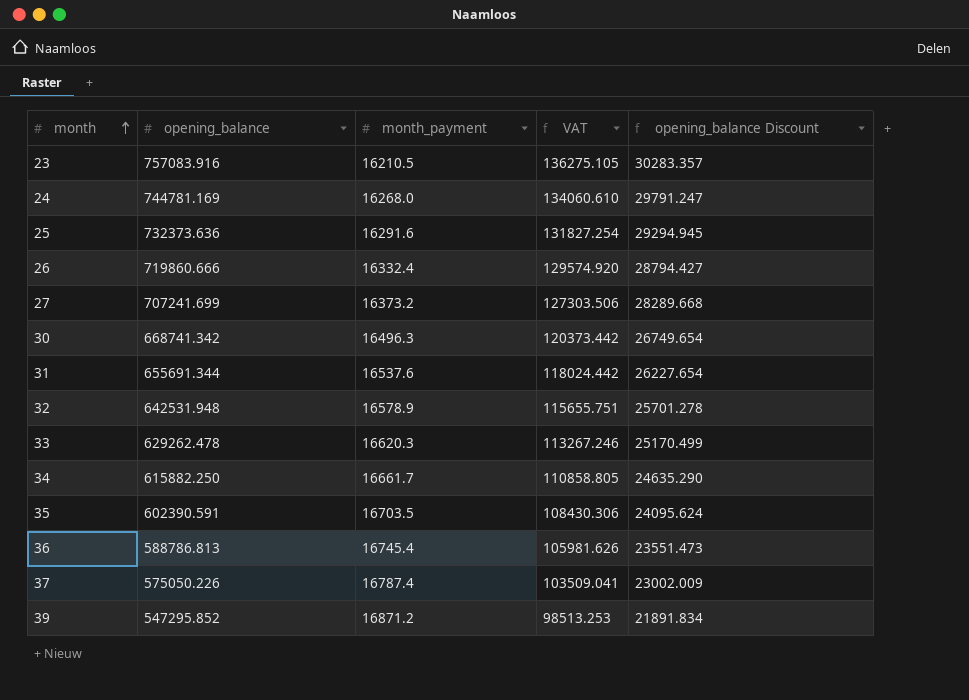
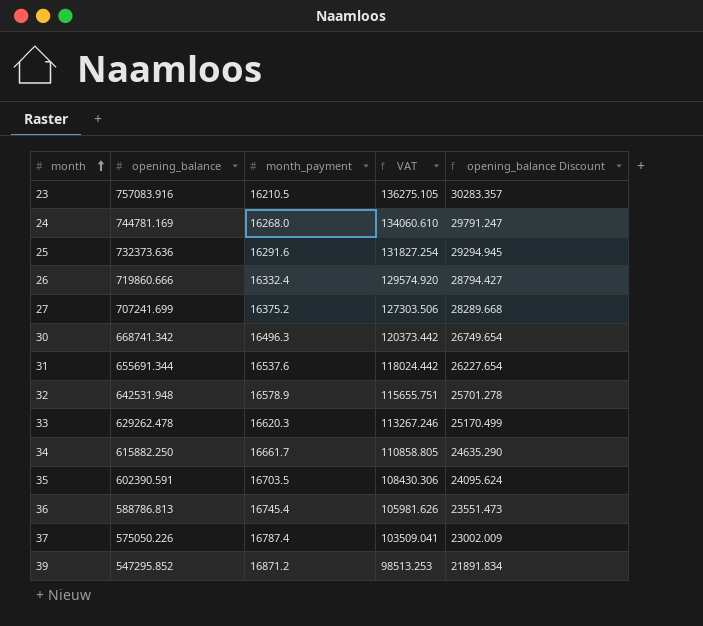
27 | month_payment: 16373.2 -> 16375.2

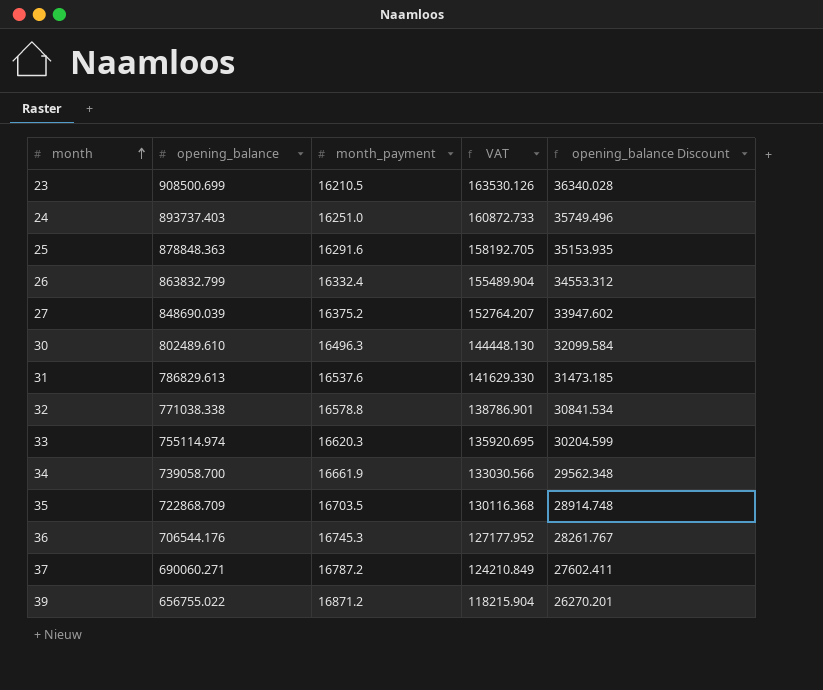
23 | opening_balance: 757083.916 -> 908500.699
23 | VAT: 136275.105 -> 163530.126
23 | opening_balance Discount: 30283.357 -> 36340.028
24 | opening_balance: 744781.169 -> 893737.403
24 | month_payment: 16268.0 -> 16251.0
24 | VAT: 134060.610 -> 160872.733
24 | opening_balance Discount: 29791.247 -> 35749.496
25 | opening_balance: 732373.636 -> 878848.363
25 | VAT: 131827.254 -> 158192.705
25 | opening_balance Discount: 29294.945 -> 35153.935
26 | opening_balance: 719860.666 -> 863832.799
26 | VAT: 129574.920 -> 155489.904
26 | opening_balance Discount: 28794.427 -> 34553.312
27 | opening_balance: 707241.699 -> 848690.039
27 | VAT: 127303.506 -> 152764.207
27 | opening_balance Discount: 28289.668 -> 33947.602
30 | opening_balance: 668741.342 -> 802489.610
30 | VAT: 120373.442 -> 144448.130
30 | opening_balance Discount: 26749.654 -> 32099.584
31 | opening_balance: 655691.344 -> 786829.613
31 | VAT: 118024.442 -> 141629.330
31 | opening_balance Discount: 26227.654 -> 31473.185
32 | opening_balance: 642531.948 -> 771038.338
32 | month_payment: 16578.9 -> 16578.8
32 | VAT: 115655.751 -> 138786.901
32 | opening_balance Discount: 25701.278 -> 30841.534
33 | opening_balance: 629262.478 -> 755114.974
33 | VAT: 113267.246 -> 135920.695
33 | opening_balance Discount: 25170.499 -> 30204.599
34 | opening_balance: 615882.250 -> 739058.700
34 | month_payment: 16661.7 -> 16661.9
34 | VAT: 110858.805 -> 133030.566
34 | opening_balance Discount: 24635.290 -> 29562.348
35 | opening_balance: 602390.591 -> 722868.709
35 | VAT: 108430.306 -> 130116.368
35 | opening_balance Discount: 24095.624 -> 28914.748
36 | opening_balance: 588786.813 -> 706544.176
36 | month_payment: 16745.4 -> 16745.3
36 | VAT: 105981.626 -> 127177.952
36 | opening_balance Discount: 23551.473 -> 28261.767
37 | opening_balance: 575050.226 -> 690060.271
37 | month_payment: 16787.4 -> 16787.2
37 | VAT: 103509.041 -> 124210.849
37 | opening_balance Discount: 23002.009 -> 27602.411
39 | opening_balance: 547295.852 -> 656755.022
39 | VAT: 98513.253 -> 118215.904
39 | opening_balance Discount: 21891.834 -> 26270.201

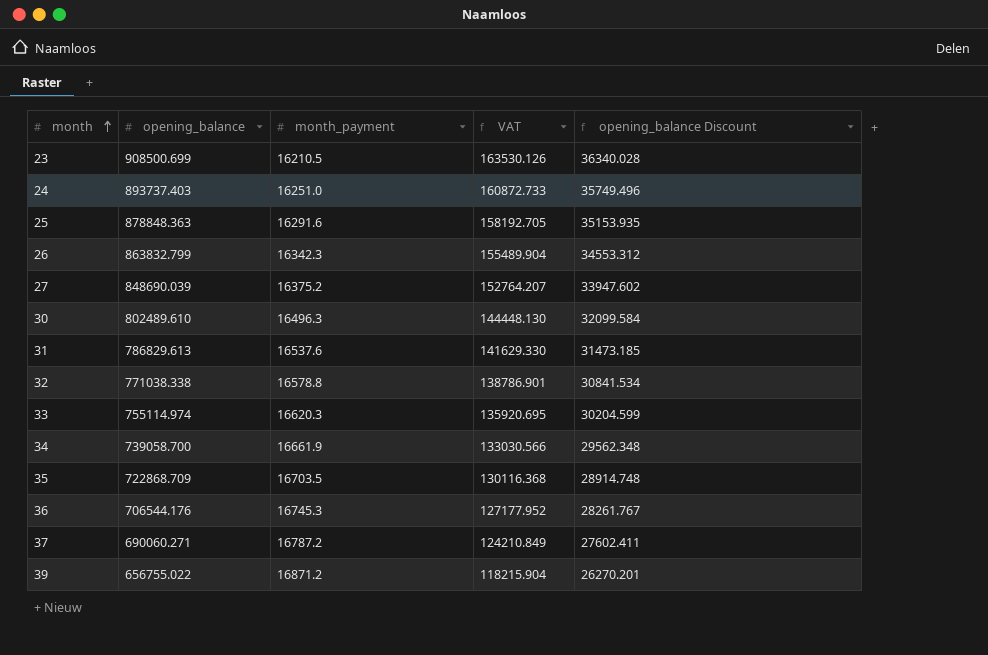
26 | month_payment: 16332.4 -> 16342.3

